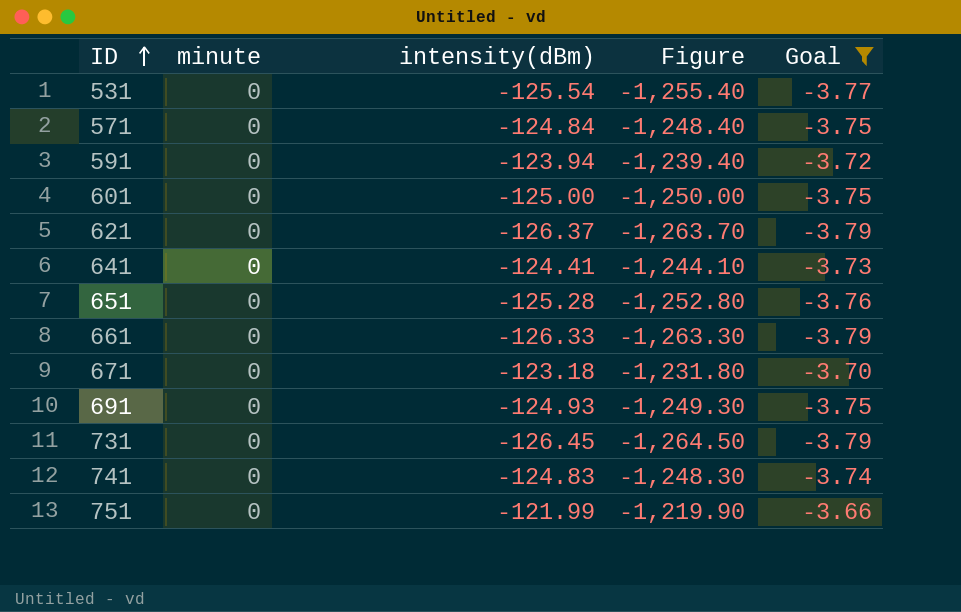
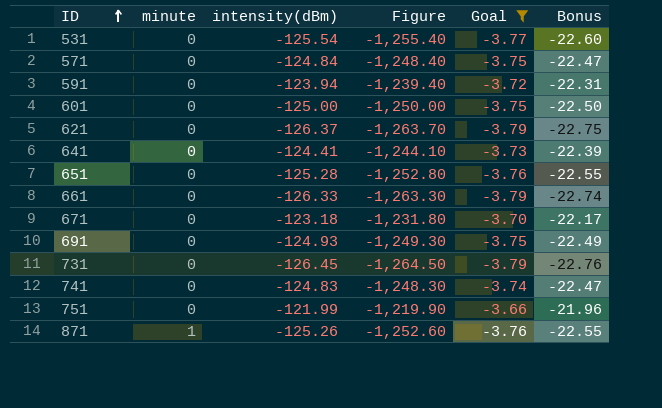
column Bonus | formula: none -> [intensity(dBm)] * 0.18
row 871: none -> 1 | -125.26 | -1,252.60 | -3.76 | -22.55

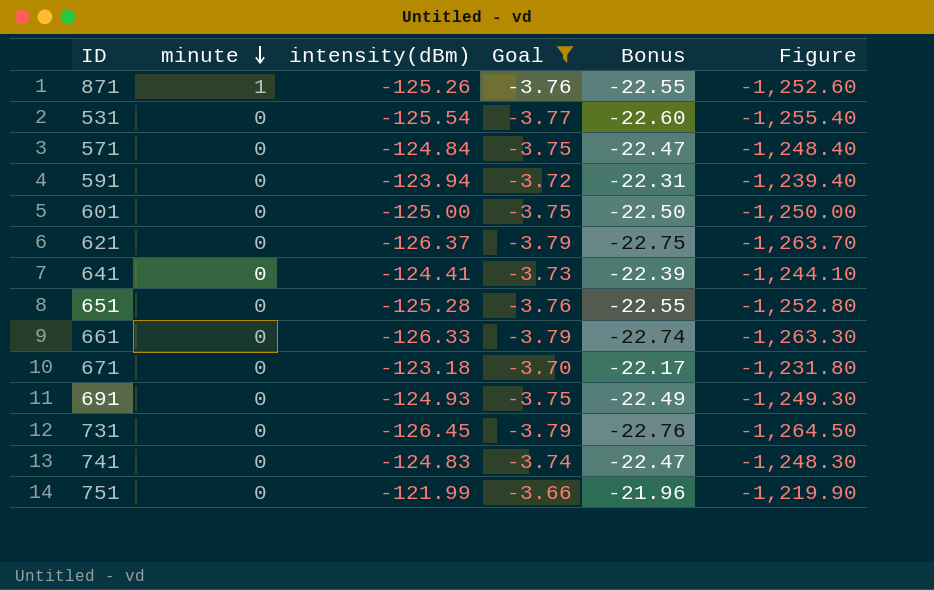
row order: ID ascending -> minute descending
column Figure | position: 4 -> 6

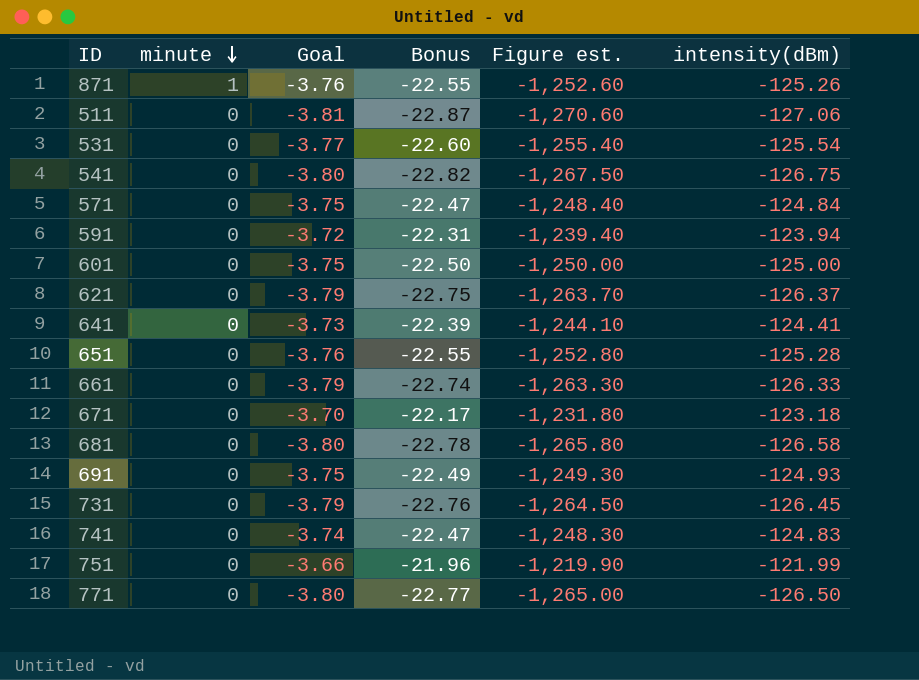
filter: Goal >= -3.79 -> none
column name: Figure -> Figure est.
column intensity(dBm) | position: 3 -> 6

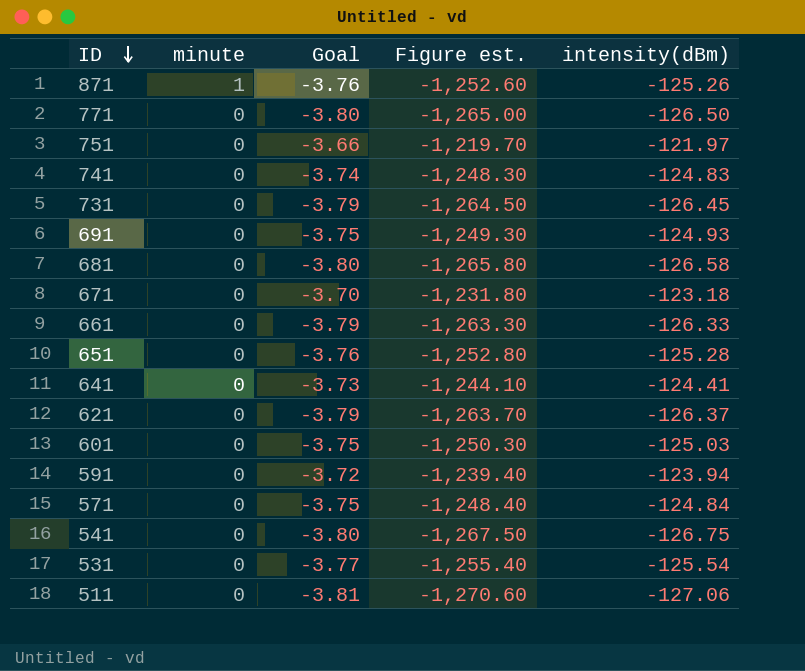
row order: minute descending -> ID descending
column Bonus | formula: [intensity(dBm)] * 0.18 -> none
751 | Figure est.: -1,219.90 -> -1,219.70
751 | intensity(dBm): -121.99 -> -121.97
601 | Figure est.: -1,250.00 -> -1,250.30
601 | intensity(dBm): -125.00 -> -125.03

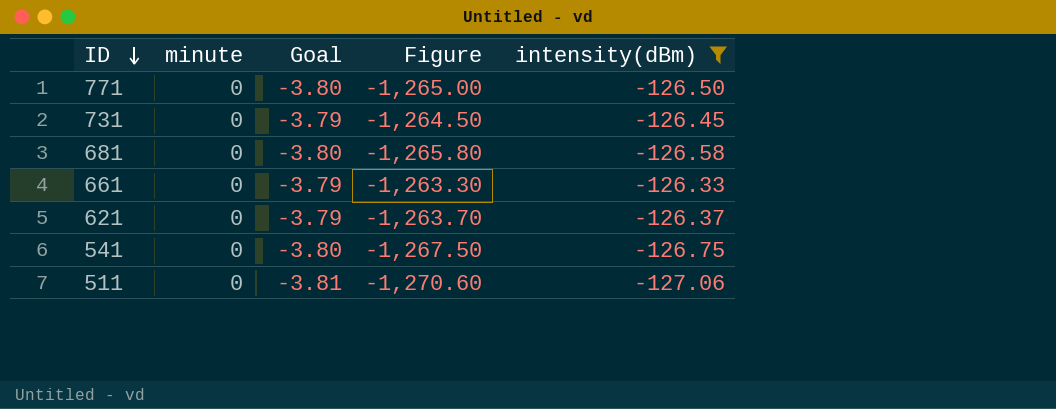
filter: none -> intensity(dBm) <= -126.33
column name: Figure est. -> Figure

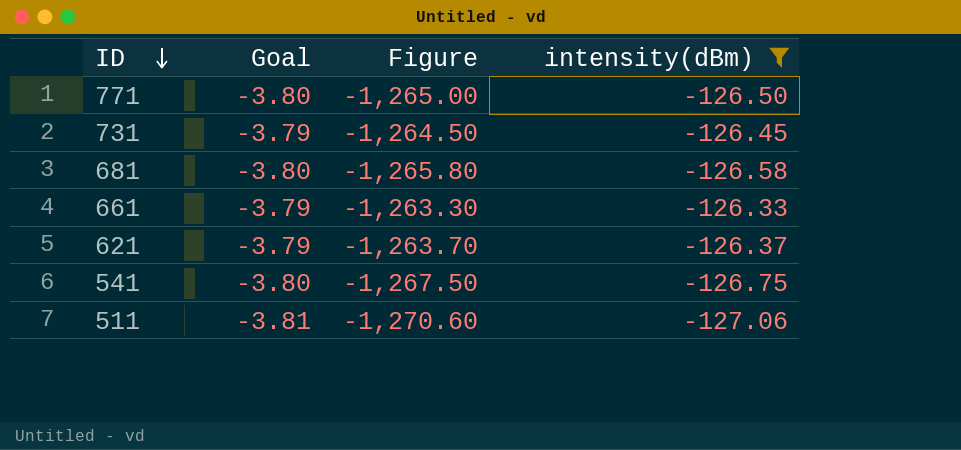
column minute | position: 2 -> none

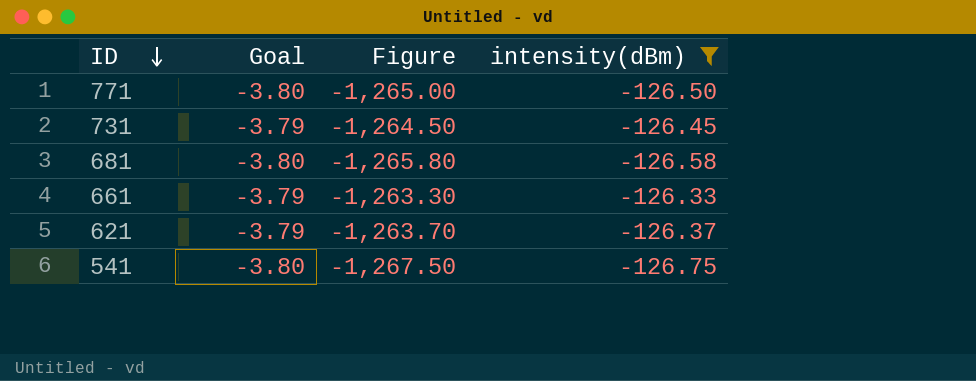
row 511: -3.81 | -1,270.60 | -127.06 -> none

